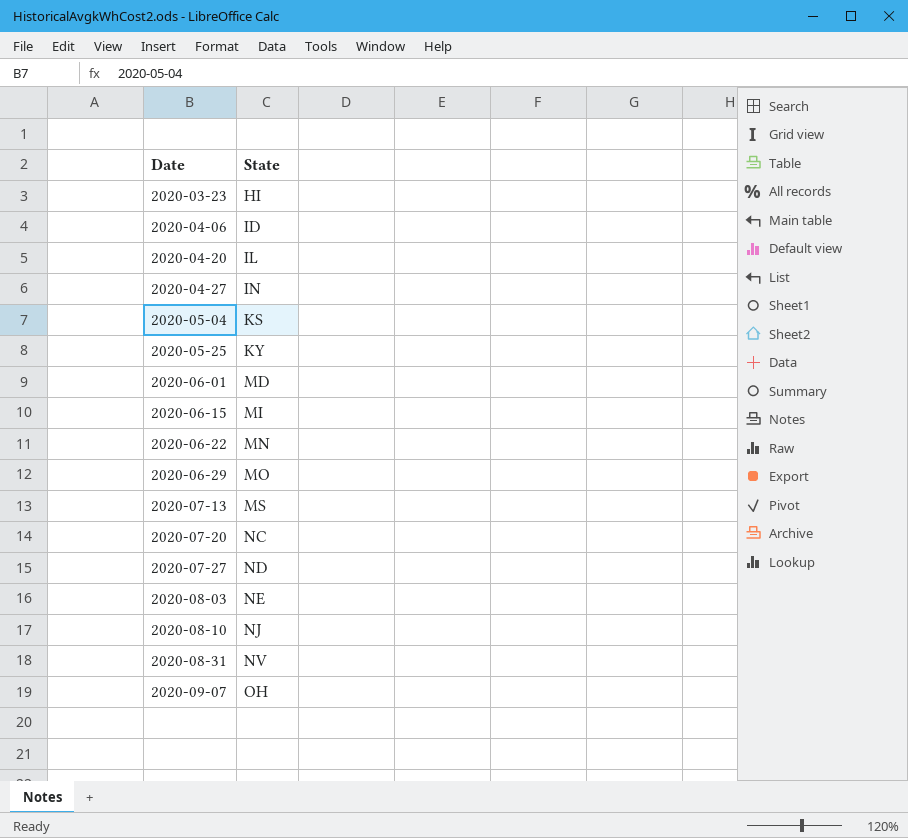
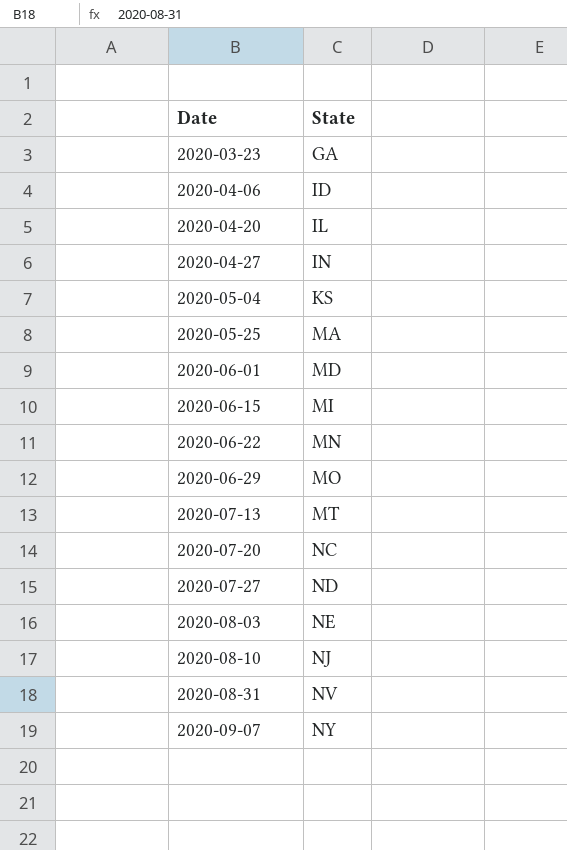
2020-03-23 | State: HI -> GA
2020-05-25 | State: KY -> MA
2020-07-13 | State: MS -> MT
2020-09-07 | State: OH -> NY

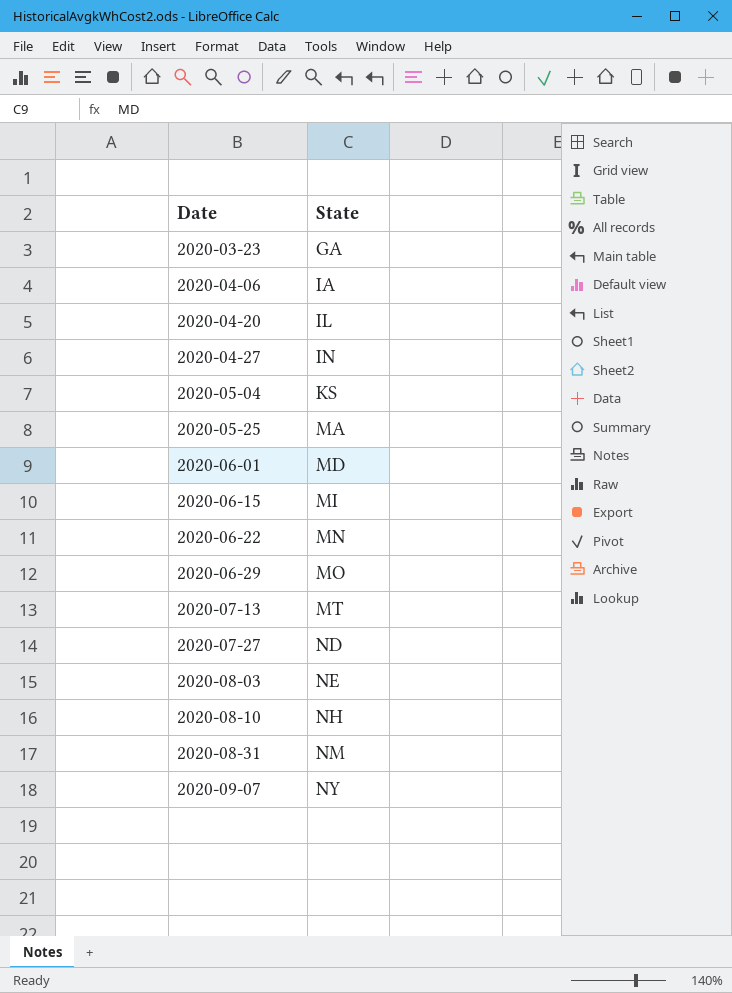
row 2020-07-20: NC -> none
2020-04-06 | State: ID -> IA
2020-08-10 | State: NJ -> NH
2020-08-31 | State: NV -> NM

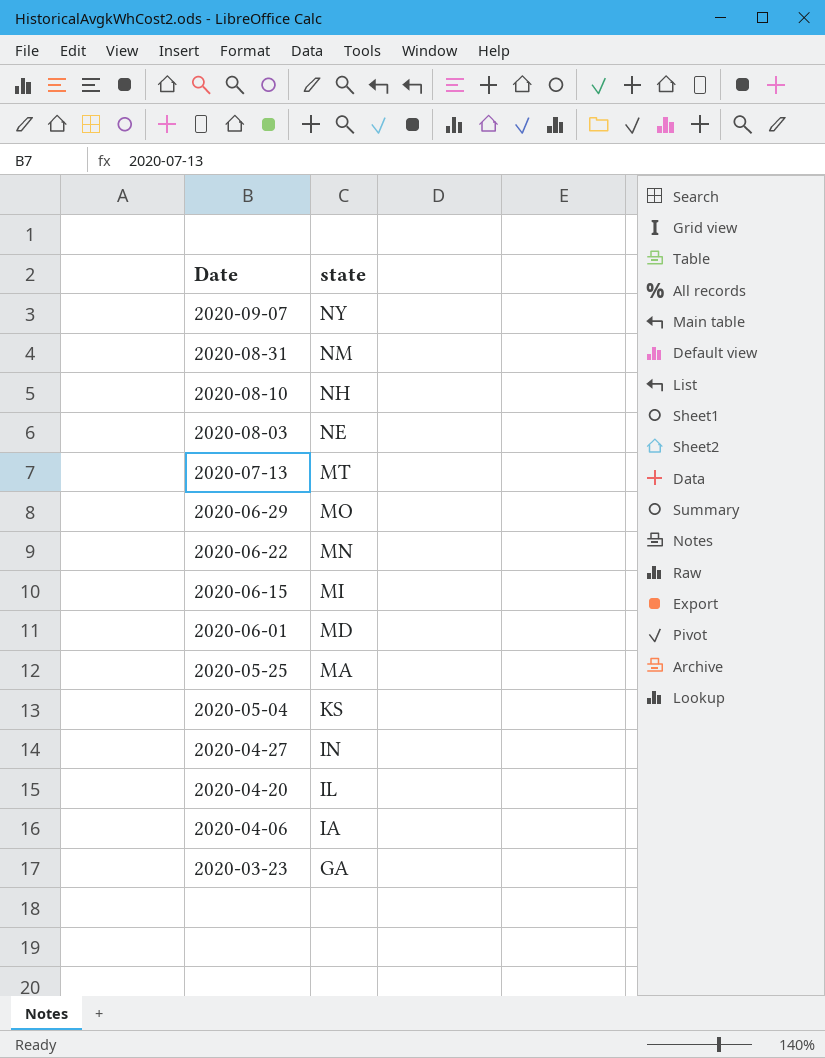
row order: Date ascending -> Date descending
column name: State -> state
row 2020-07-27: ND -> none

